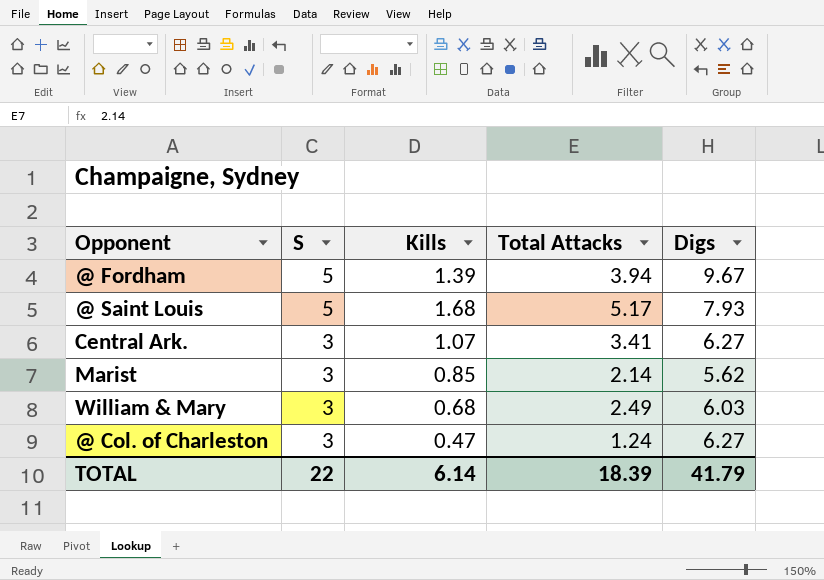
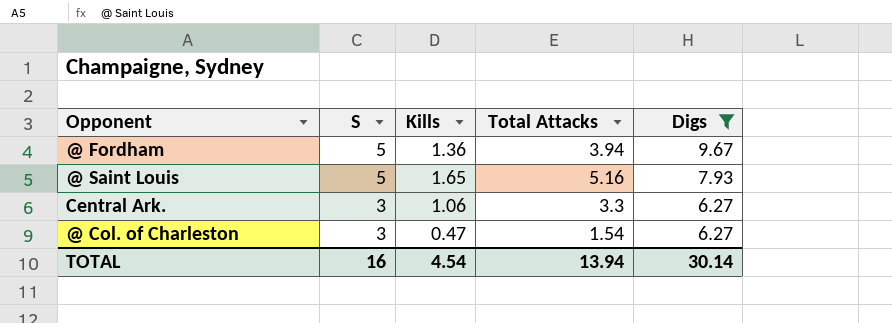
filter: none -> Digs >= 6.27
@ Fordham | Kills: 1.39 -> 1.36
@ Saint Louis | Kills: 1.68 -> 1.65
@ Saint Louis | Total Attacks: 5.17 -> 5.16
Central Ark. | Kills: 1.07 -> 1.06
Central Ark. | Total Attacks: 3.41 -> 3.3
@ Col. of Charleston | Total Attacks: 1.24 -> 1.54
TOTAL | S: 22 -> 16
TOTAL | Kills: 6.14 -> 4.54
TOTAL | Total Attacks: 18.39 -> 13.94
TOTAL | Digs: 41.79 -> 30.14

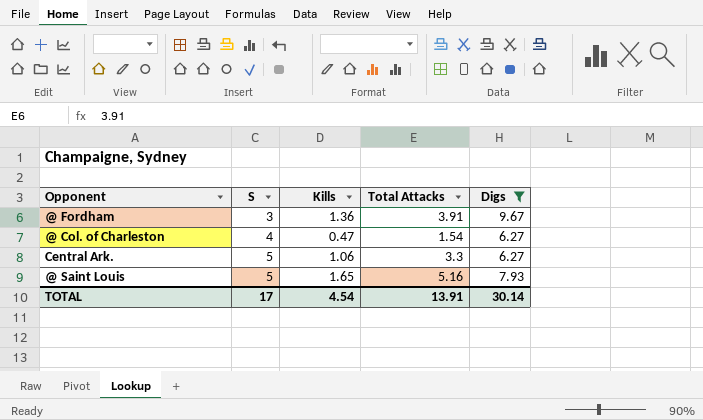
row order: S descending -> S ascending
@ Fordham | S: 5 -> 3
@ Fordham | Total Attacks: 3.94 -> 3.91
@ Col. of Charleston | S: 3 -> 4
Central Ark. | S: 3 -> 5
TOTAL | S: 16 -> 17
TOTAL | Total Attacks: 13.94 -> 13.91

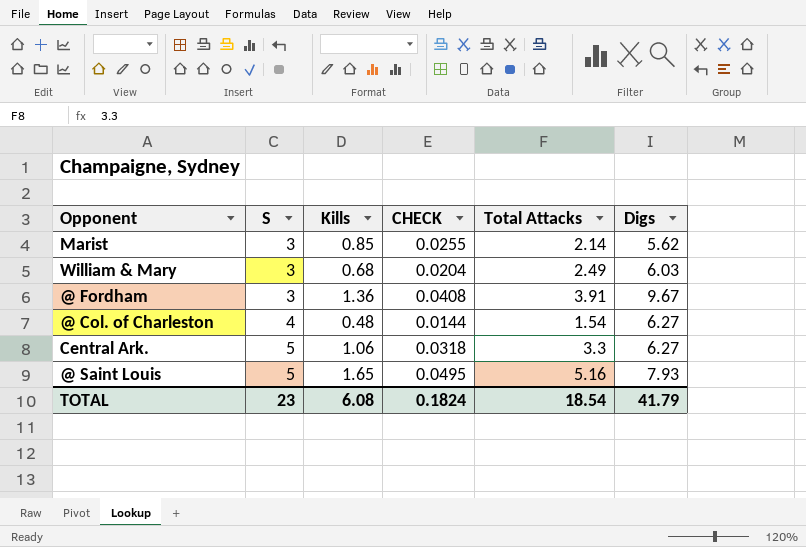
filter: Digs >= 6.27 -> none
column CHECK | formula: none -> [Kills] * 0.03
@ Col. of Charleston | Kills: 0.47 -> 0.48
TOTAL | S: 17 -> 23
TOTAL | Kills: 4.54 -> 6.08
TOTAL | Total Attacks: 13.91 -> 18.54
TOTAL | Digs: 30.14 -> 41.79

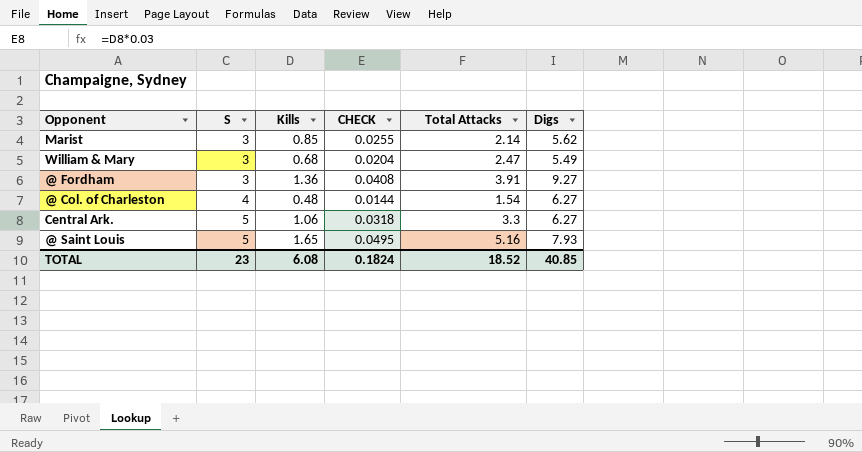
William & Mary | Total Attacks: 2.49 -> 2.47
William & Mary | Digs: 6.03 -> 5.49
@ Fordham | Digs: 9.67 -> 9.27
TOTAL | Total Attacks: 18.54 -> 18.52
TOTAL | Digs: 41.79 -> 40.85

